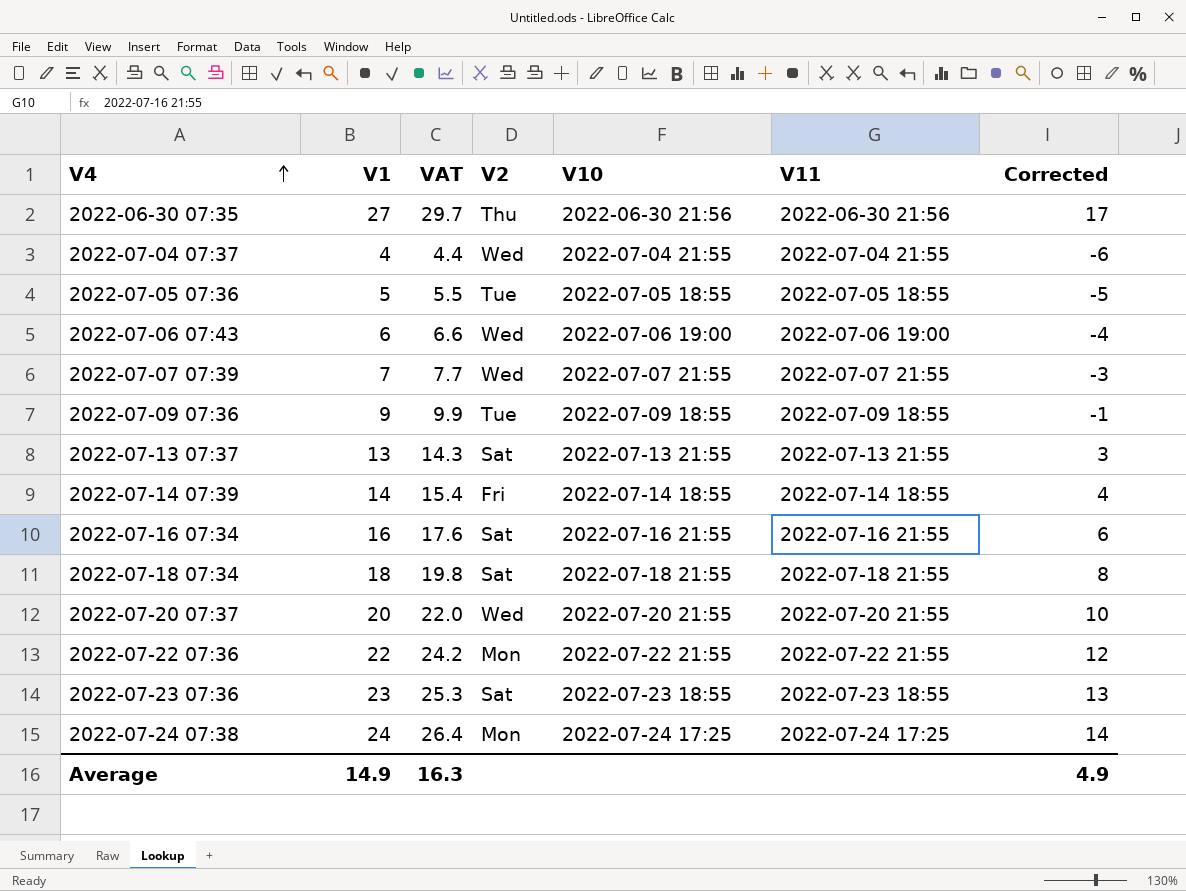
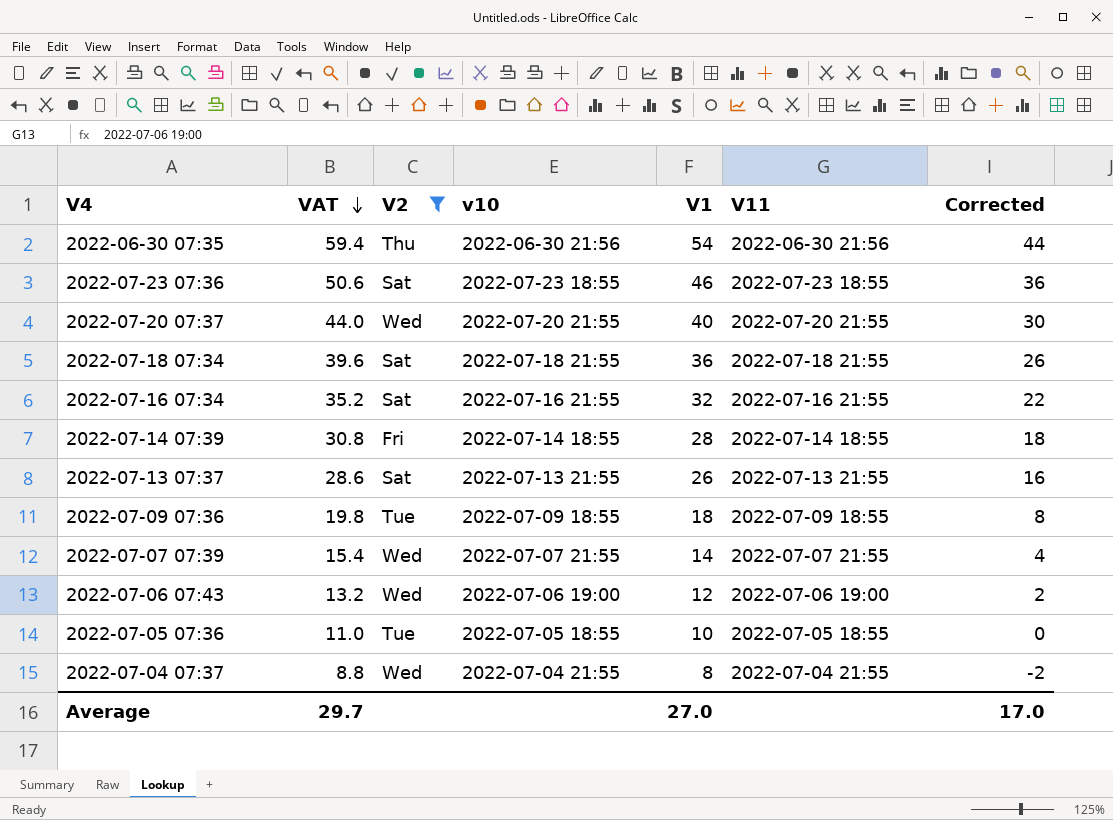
filter: none -> V2 != Mon
row order: V4 ascending -> VAT descending
column name: V10 -> v10
column V1 | position: 2 -> 5
2022-06-30 07:35 | VAT: 29.7 -> 59.4
2022-06-30 07:35 | V1: 27 -> 54
2022-06-30 07:35 | Corrected: 17 -> 44
2022-07-23 07:36 | VAT: 25.3 -> 50.6
2022-07-23 07:36 | V1: 23 -> 46
2022-07-23 07:36 | Corrected: 13 -> 36
2022-07-20 07:37 | VAT: 22.0 -> 44.0
2022-07-20 07:37 | V1: 20 -> 40
2022-07-20 07:37 | Corrected: 10 -> 30
2022-07-18 07:34 | VAT: 19.8 -> 39.6
2022-07-18 07:34 | V1: 18 -> 36
2022-07-18 07:34 | Corrected: 8 -> 26
2022-07-16 07:34 | VAT: 17.6 -> 35.2
2022-07-16 07:34 | V1: 16 -> 32
2022-07-16 07:34 | Corrected: 6 -> 22
2022-07-14 07:39 | VAT: 15.4 -> 30.8
2022-07-14 07:39 | V1: 14 -> 28
2022-07-14 07:39 | Corrected: 4 -> 18
2022-07-13 07:37 | VAT: 14.3 -> 28.6
2022-07-13 07:37 | V1: 13 -> 26
2022-07-13 07:37 | Corrected: 3 -> 16
2022-07-09 07:36 | VAT: 9.9 -> 19.8
2022-07-09 07:36 | V1: 9 -> 18
2022-07-09 07:36 | Corrected: -1 -> 8
2022-07-07 07:39 | VAT: 7.7 -> 15.4
2022-07-07 07:39 | V1: 7 -> 14
2022-07-07 07:39 | Corrected: -3 -> 4
2022-07-06 07:43 | VAT: 6.6 -> 13.2
2022-07-06 07:43 | V1: 6 -> 12
2022-07-06 07:43 | Corrected: -4 -> 2
2022-07-05 07:36 | VAT: 5.5 -> 11.0
2022-07-05 07:36 | V1: 5 -> 10
2022-07-05 07:36 | Corrected: -5 -> 0
2022-07-04 07:37 | VAT: 4.4 -> 8.8
2022-07-04 07:37 | V1: 4 -> 8
2022-07-04 07:37 | Corrected: -6 -> -2
Average | VAT: 16.3 -> 29.7
Average | V1: 14.9 -> 27.0
Average | Corrected: 4.9 -> 17.0

